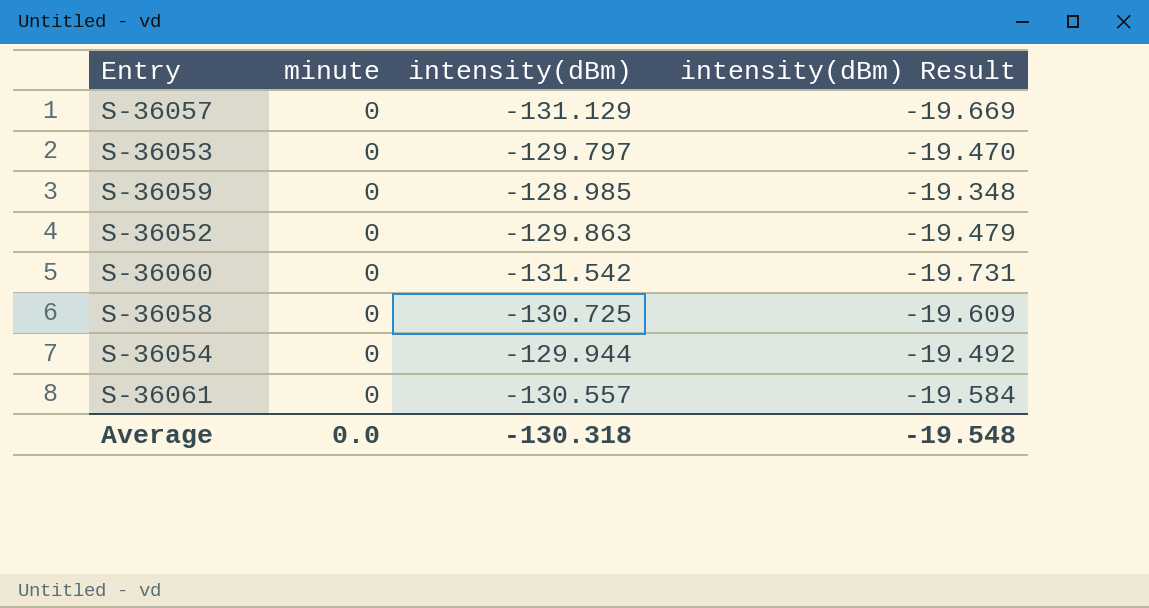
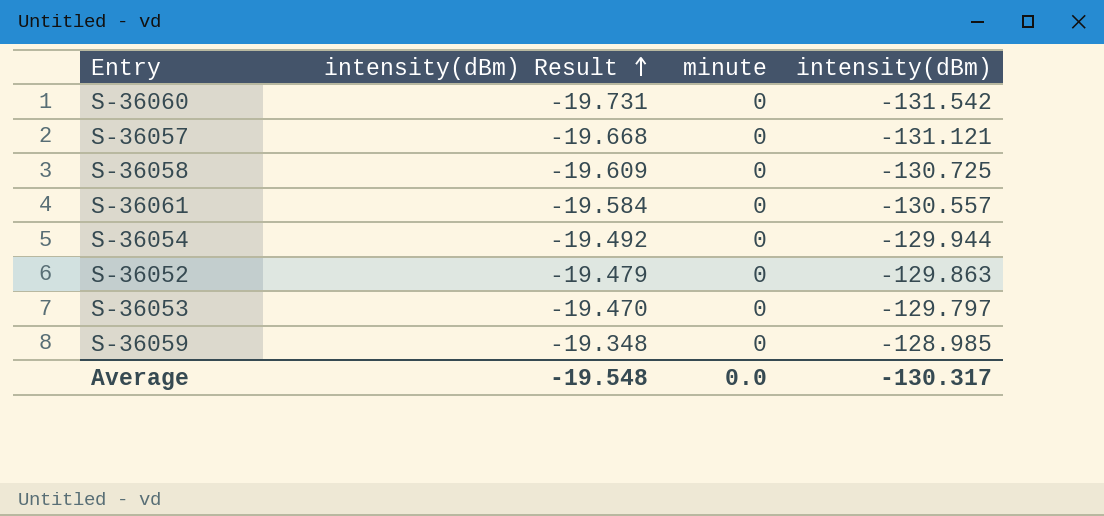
row order: none -> intensity(dBm) Result ascending
column intensity(dBm) Result | position: 4 -> 2
S-36057 | intensity(dBm) Result: -19.669 -> -19.668
S-36057 | intensity(dBm): -131.129 -> -131.121
Average | intensity(dBm): -130.318 -> -130.317

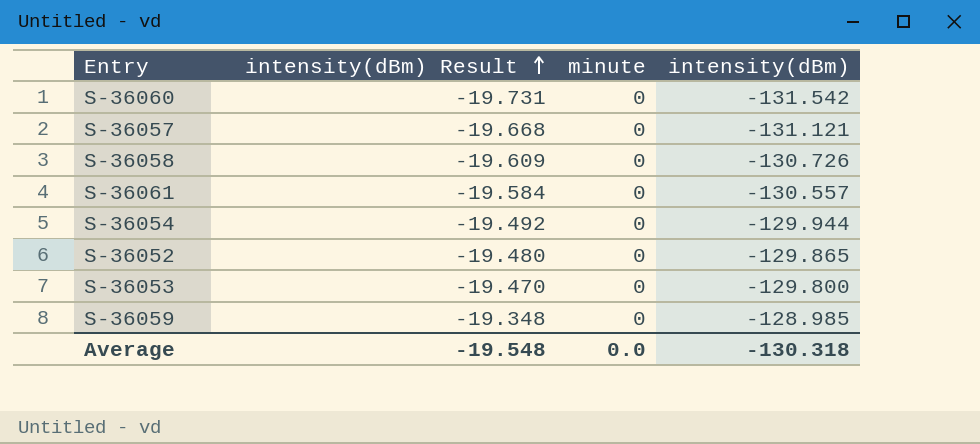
S-36058 | intensity(dBm): -130.725 -> -130.726
S-36052 | intensity(dBm) Result: -19.479 -> -19.480
S-36052 | intensity(dBm): -129.863 -> -129.865
S-36053 | intensity(dBm): -129.797 -> -129.800
Average | intensity(dBm): -130.317 -> -130.318

